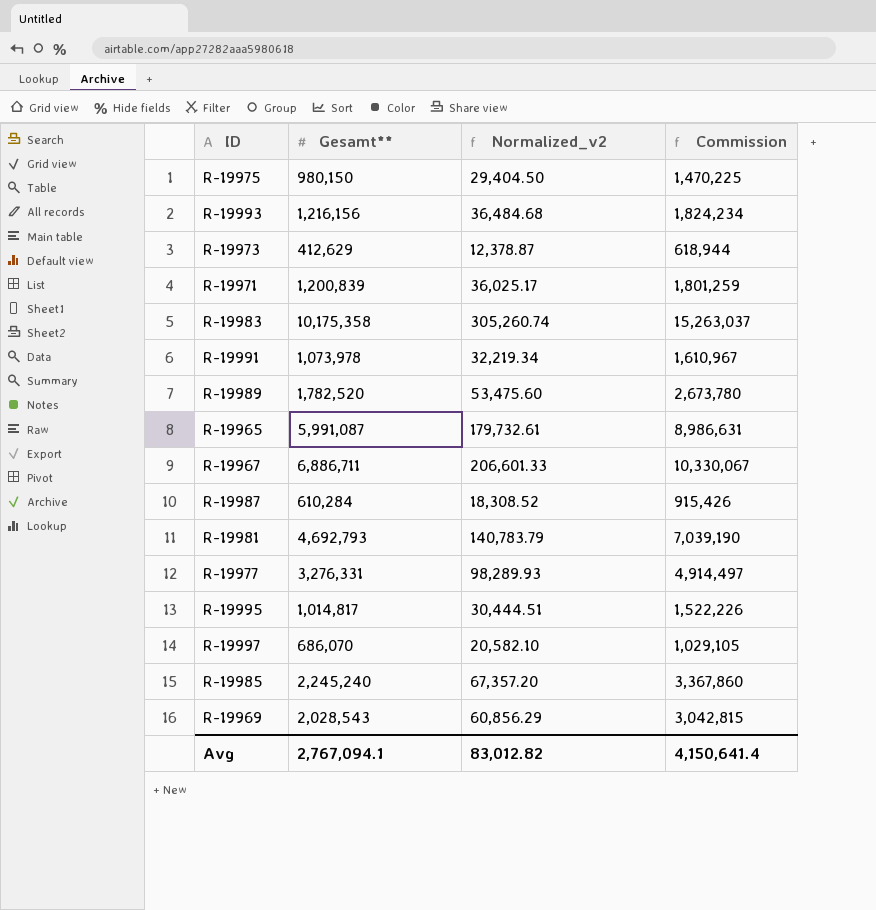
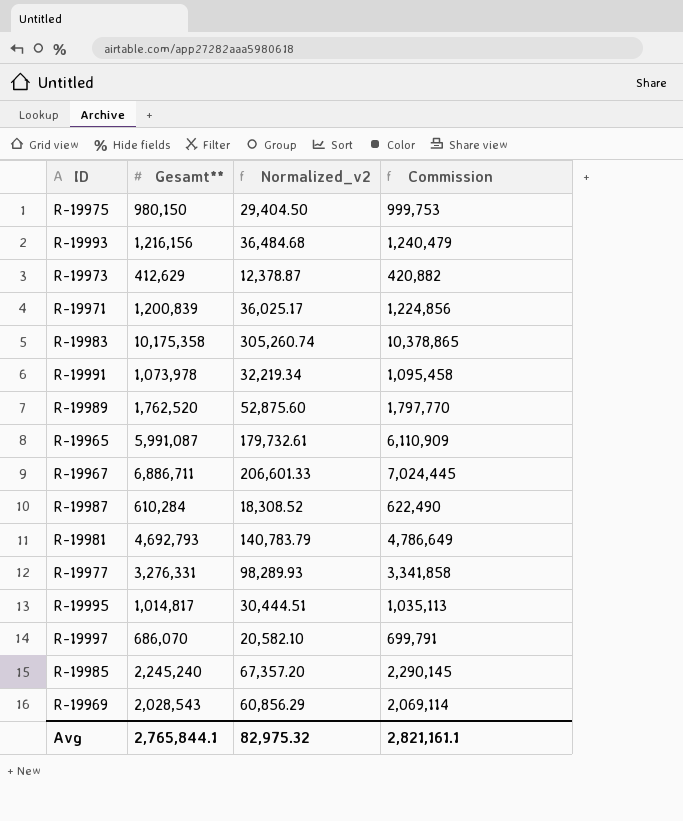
column Commission | formula: [Gesamt**] * 1.5 -> [Gesamt**] * 1.02
R-19989 | Gesamt**: 1,782,520 -> 1,762,520
R-19989 | Normalized_v2: 53,475.60 -> 52,875.60
Avg | Gesamt**: 2,767,094.1 -> 2,765,844.1
Avg | Normalized_v2: 83,012.82 -> 82,975.32
Avg | Commission: 4,150,641.4 -> 2,821,161.1

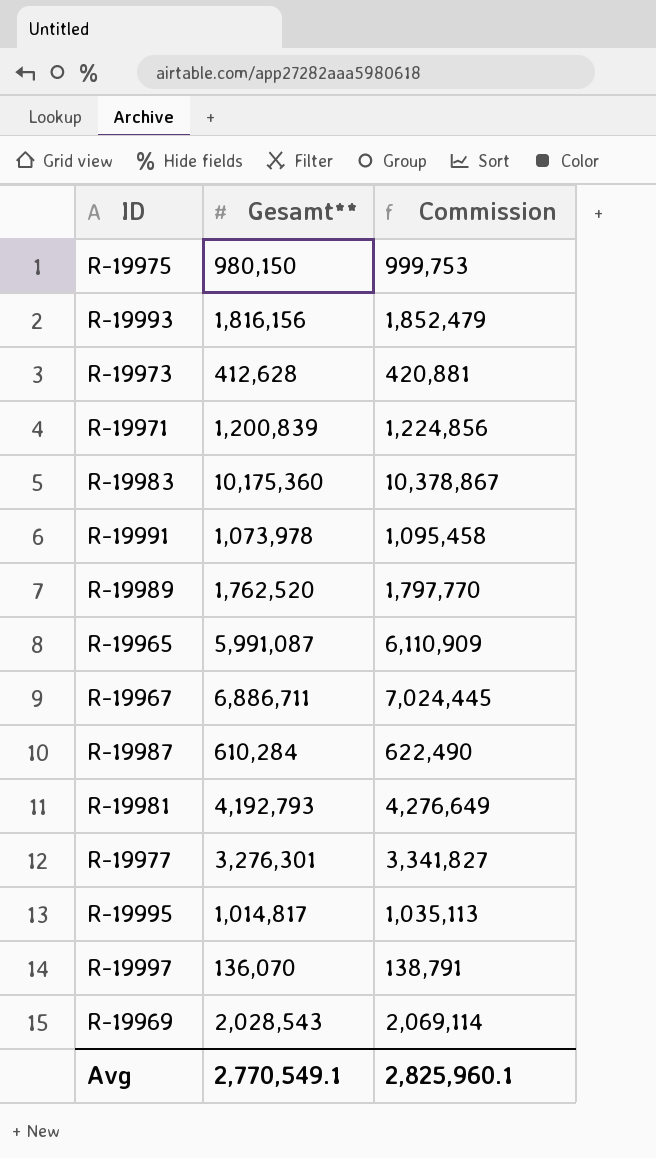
column Normalized_v2 | formula: [Gesamt**] * 0.03 -> none
row R-19985: 2,245,240 | 67,357.20 | 2,290,145 -> none
R-19993 | Gesamt**: 1,216,156 -> 1,816,156
R-19993 | Commission: 1,240,479 -> 1,852,479
R-19973 | Gesamt**: 412,629 -> 412,628
R-19973 | Commission: 420,882 -> 420,881
R-19983 | Gesamt**: 10,175,358 -> 10,175,360
R-19983 | Commission: 10,378,865 -> 10,378,867
R-19981 | Gesamt**: 4,692,793 -> 4,192,793
R-19981 | Commission: 4,786,649 -> 4,276,649
R-19977 | Gesamt**: 3,276,331 -> 3,276,301
R-19977 | Commission: 3,341,858 -> 3,341,827
R-19997 | Gesamt**: 686,070 -> 136,070
R-19997 | Commission: 699,791 -> 138,791
Avg | Gesamt**: 2,765,844.1 -> 2,770,549.1
Avg | Commission: 2,821,161.1 -> 2,825,960.1

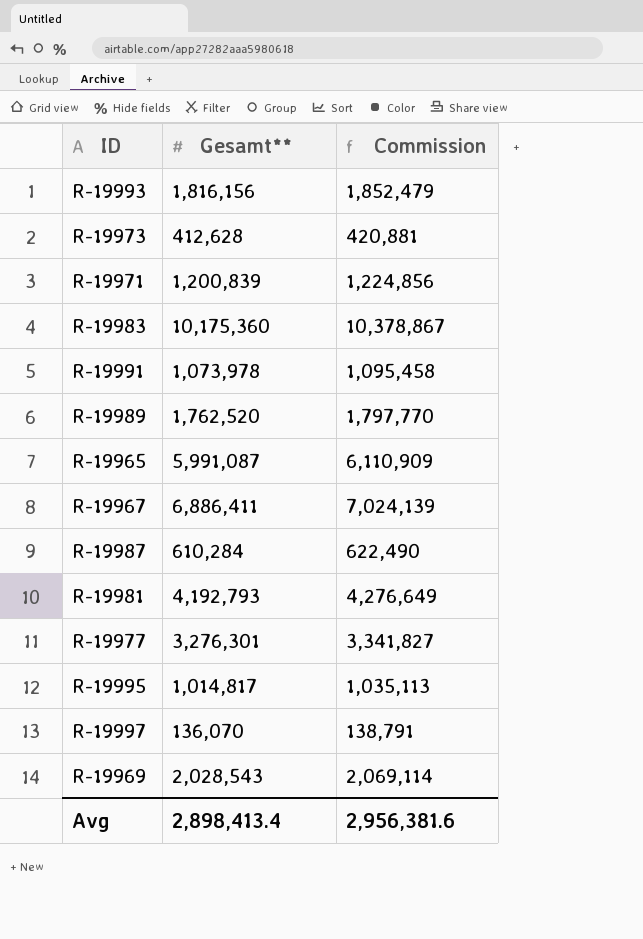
row R-19975: 980,150 | 999,753 -> none
R-19967 | Gesamt**: 6,886,711 -> 6,886,411
R-19967 | Commission: 7,024,445 -> 7,024,139
Avg | Gesamt**: 2,770,549.1 -> 2,898,413.4
Avg | Commission: 2,825,960.1 -> 2,956,381.6

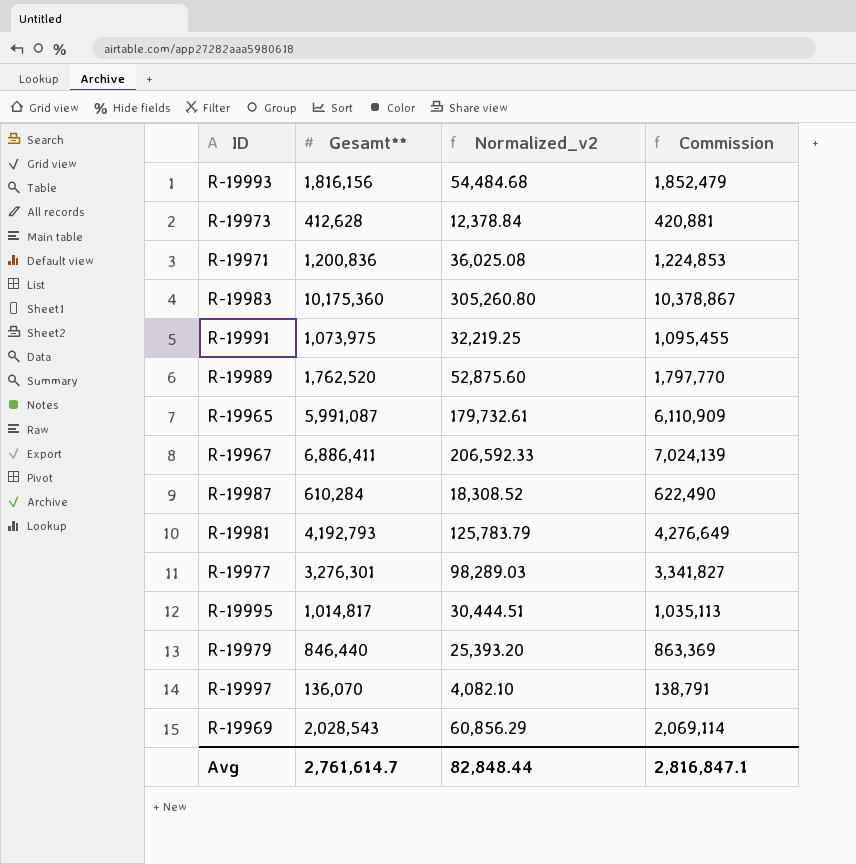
column Normalized_v2 | formula: none -> [Gesamt**] * 0.03
R-19971 | Gesamt**: 1,200,839 -> 1,200,836
R-19971 | Commission: 1,224,856 -> 1,224,853
R-19991 | Gesamt**: 1,073,978 -> 1,073,975
R-19991 | Commission: 1,095,458 -> 1,095,455
row R-19979: none -> 846,440 | 25,393.20 | 863,369
Avg | Gesamt**: 2,898,413.4 -> 2,761,614.7
Avg | Commission: 2,956,381.6 -> 2,816,847.1

